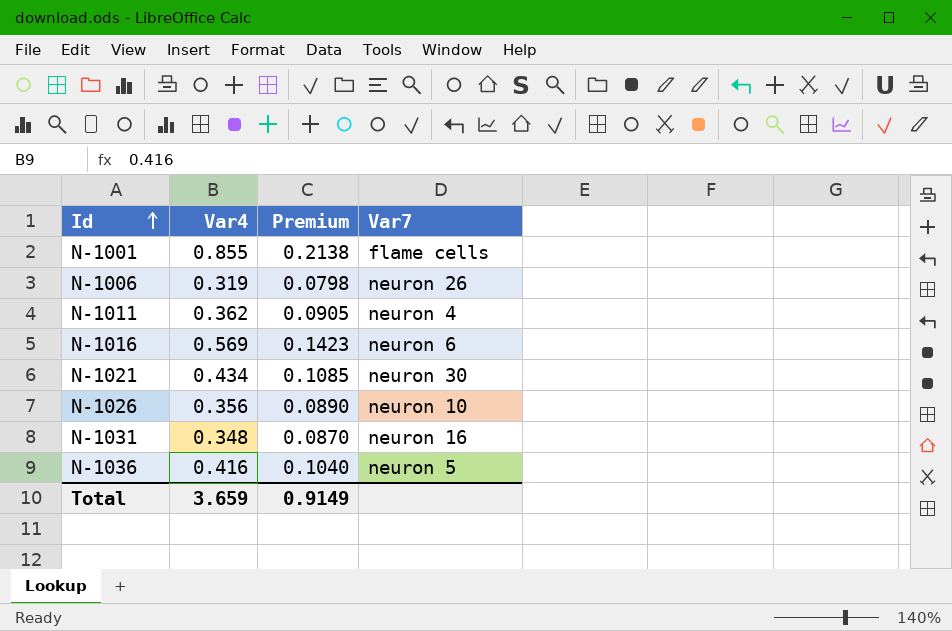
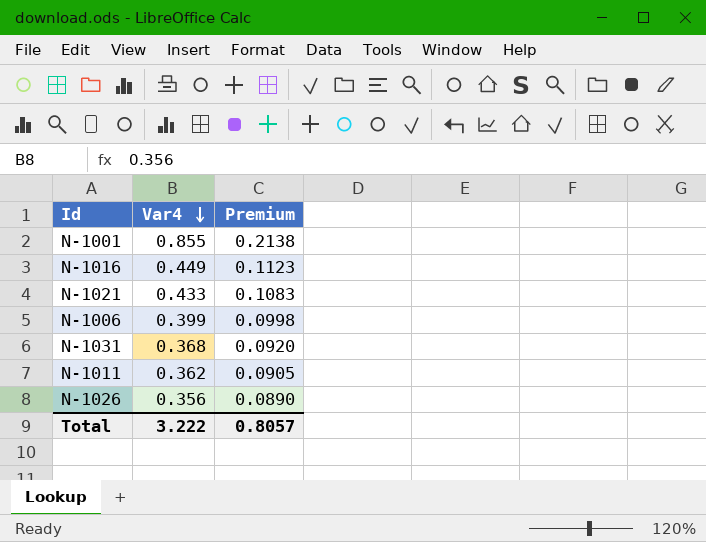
row order: Id ascending -> Var4 descending
column Var7 | position: 4 -> none
row N-1036: 0.416 | 0.1040 | neuron 5 -> none
N-1016 | Var4: 0.569 -> 0.449
N-1016 | Premium: 0.1423 -> 0.1123
N-1021 | Var4: 0.434 -> 0.433
N-1021 | Premium: 0.1085 -> 0.1083
N-1006 | Var4: 0.319 -> 0.399
N-1006 | Premium: 0.0798 -> 0.0998
N-1031 | Var4: 0.348 -> 0.368
N-1031 | Premium: 0.0870 -> 0.0920
Total | Var4: 3.659 -> 3.222
Total | Premium: 0.9149 -> 0.8057

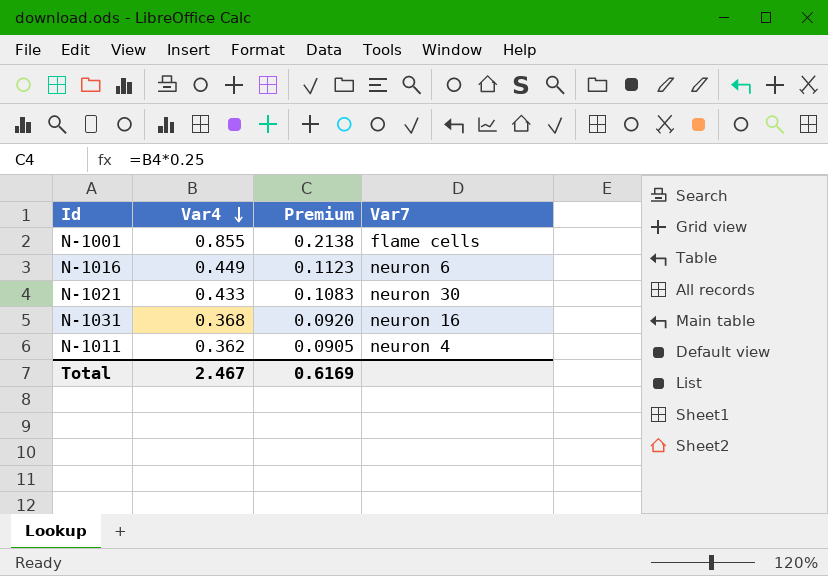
column Var7 | position: none -> 4
row N-1006: 0.399 | 0.0998 -> none
row N-1026: 0.356 | 0.0890 -> none
Total | Var4: 3.222 -> 2.467
Total | Premium: 0.8057 -> 0.6169

